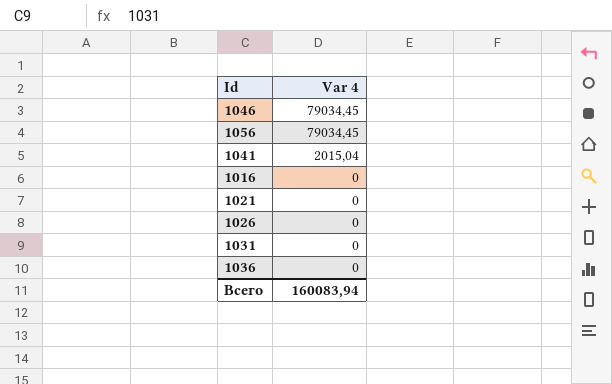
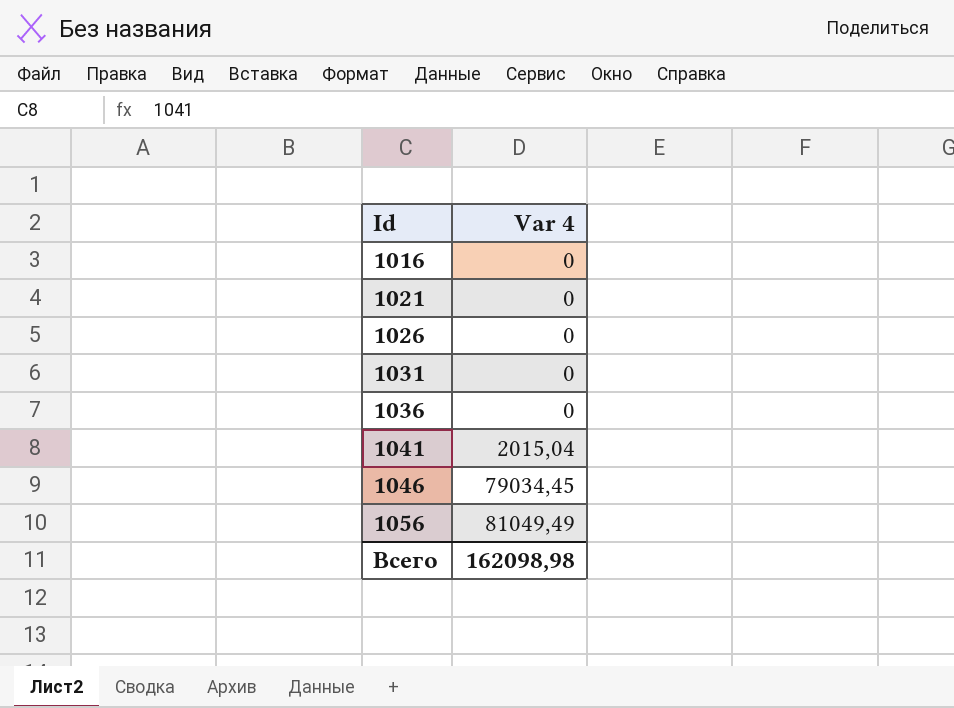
row order: Var 4 descending -> Id ascending
1056 | Var 4: 79034,45 -> 81049,49
Всего | Var 4: 160083,94 -> 162098,98

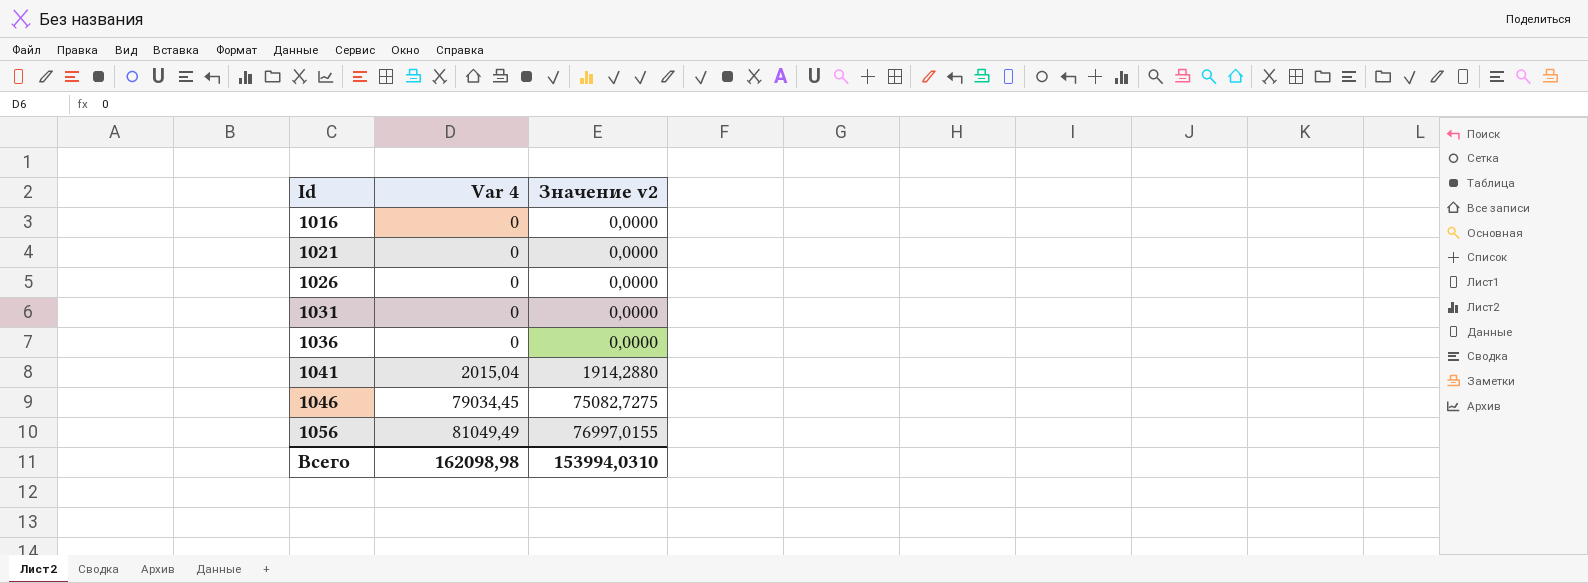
column Значение v2 | formula: none -> [Var 4] * 0,95

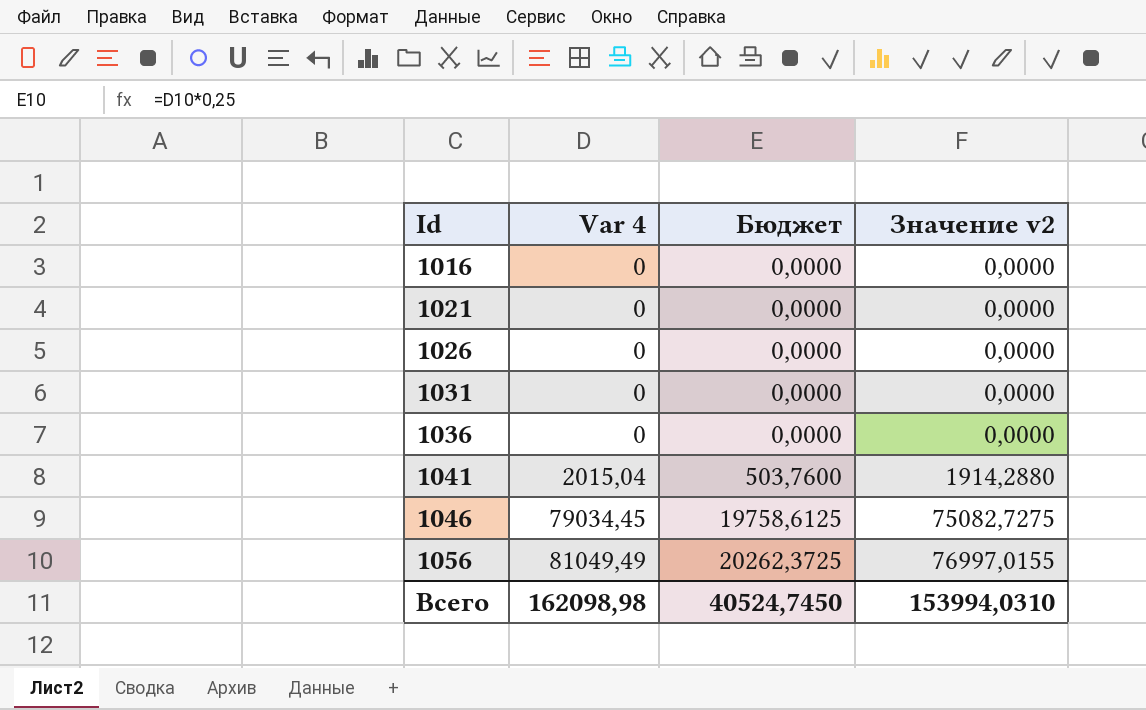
column Бюджет | formula: none -> [Var 4] * 0,25

